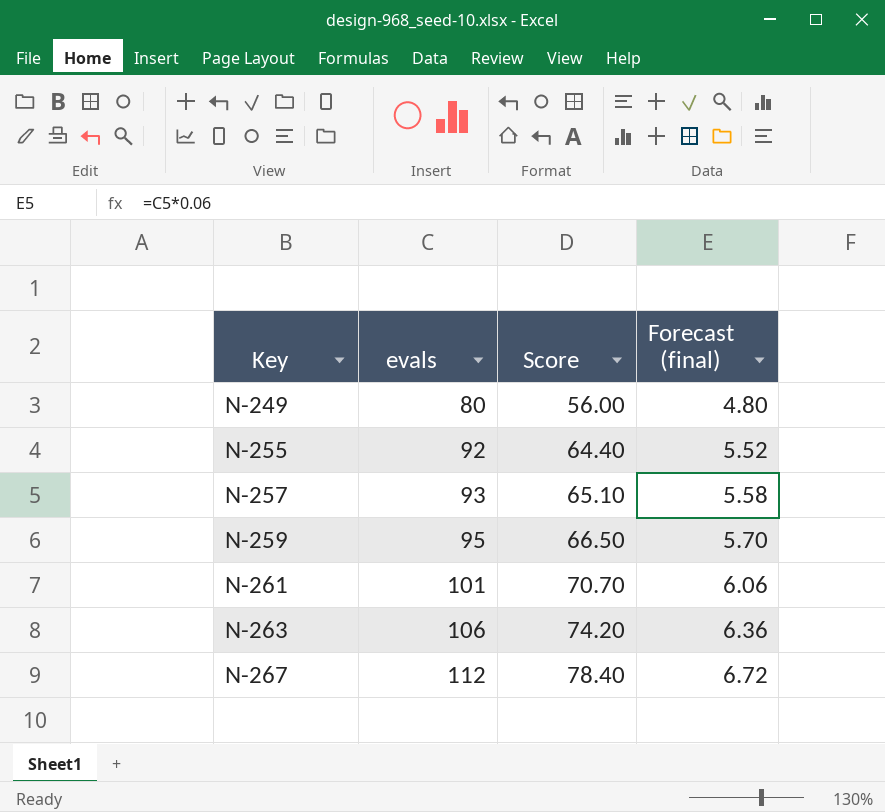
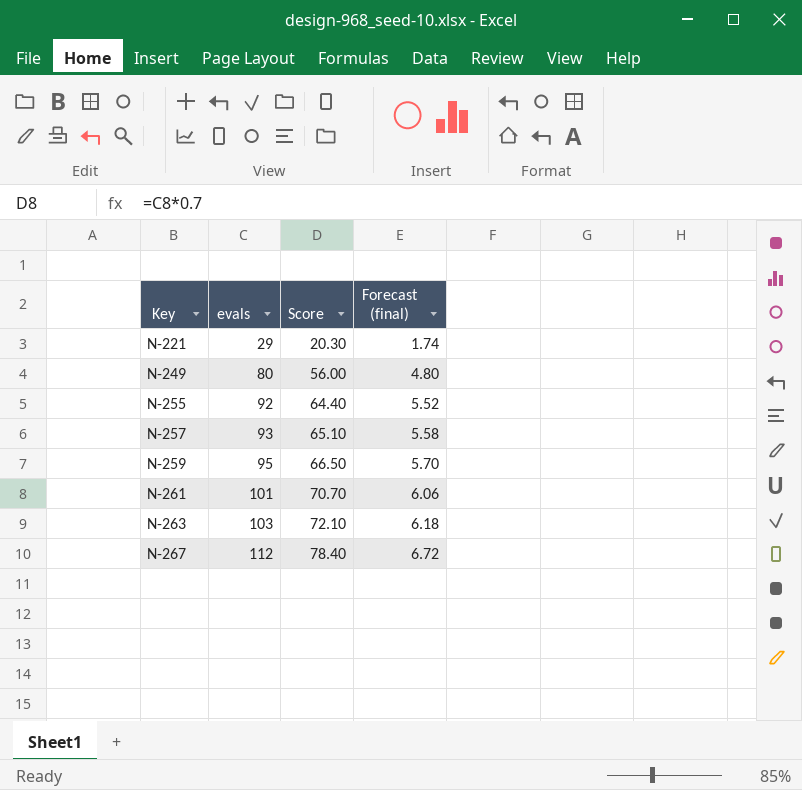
row N-221: none -> 29 | 20.30 | 1.74
N-263 | evals: 106 -> 103
N-263 | Score: 74.20 -> 72.10
N-263 | Forecast (final): 6.36 -> 6.18

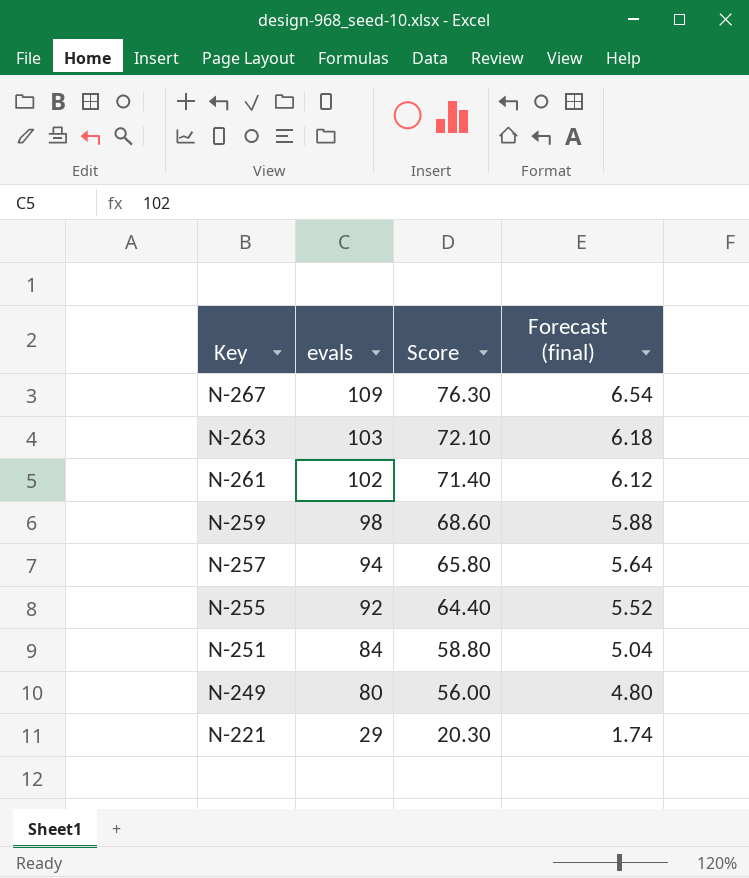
row order: Key ascending -> Key descending
N-267 | evals: 112 -> 109
N-267 | Score: 78.40 -> 76.30
N-267 | Forecast (final): 6.72 -> 6.54
N-261 | evals: 101 -> 102
N-261 | Score: 70.70 -> 71.40
N-261 | Forecast (final): 6.06 -> 6.12
N-259 | evals: 95 -> 98
N-259 | Score: 66.50 -> 68.60
N-259 | Forecast (final): 5.70 -> 5.88
N-257 | evals: 93 -> 94
N-257 | Score: 65.10 -> 65.80
N-257 | Forecast (final): 5.58 -> 5.64
row N-251: none -> 84 | 58.80 | 5.04

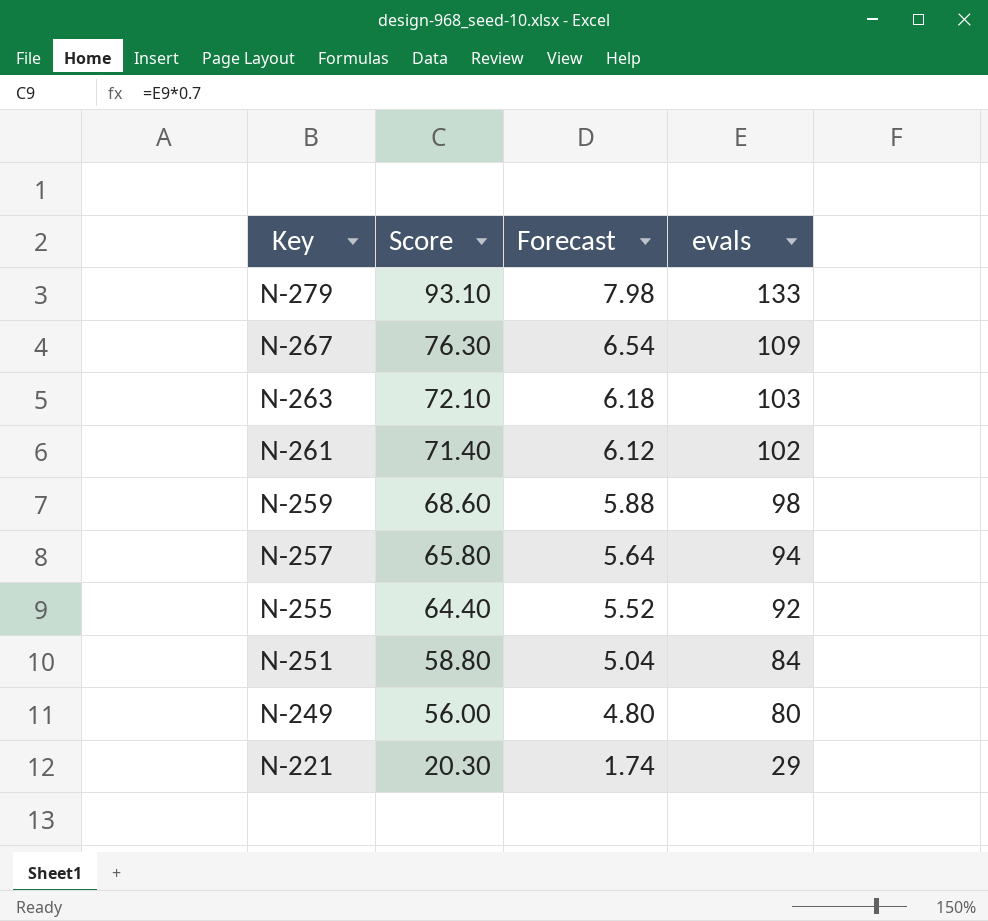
column name: Forecast (final) -> Forecast
column evals | position: 2 -> 4
row N-279: none -> 93.10 | 7.98 | 133

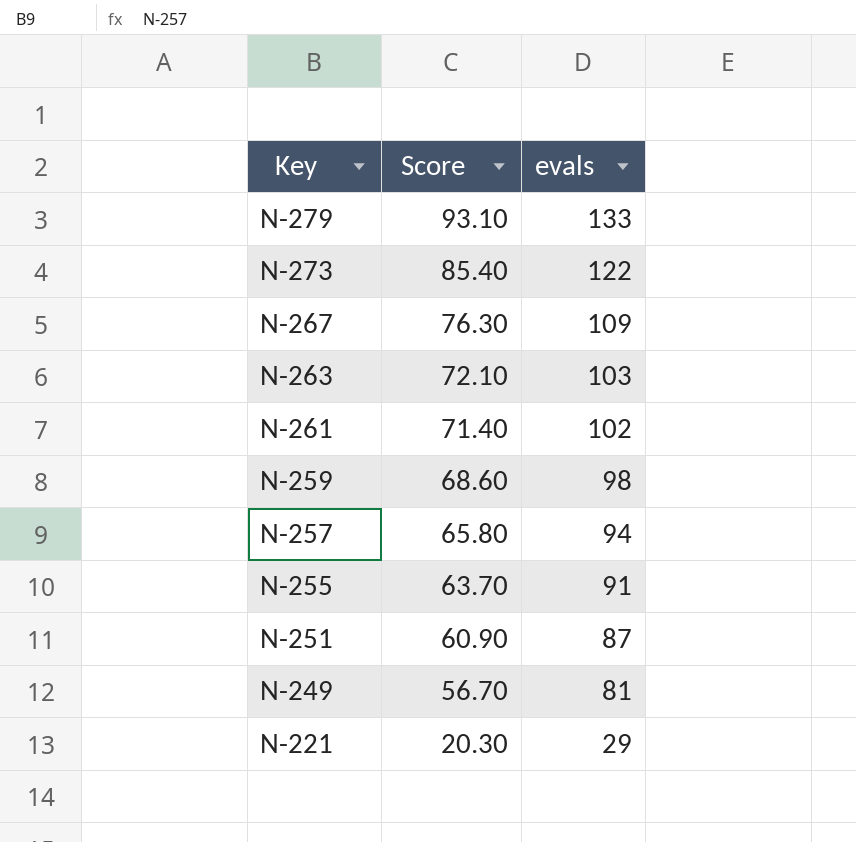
column Forecast | formula: [evals] * 0.06 -> none
row N-273: none -> 85.40 | 122
N-255 | Score: 64.40 -> 63.70
N-255 | evals: 92 -> 91
N-251 | Score: 58.80 -> 60.90
N-251 | evals: 84 -> 87
N-249 | Score: 56.00 -> 56.70
N-249 | evals: 80 -> 81

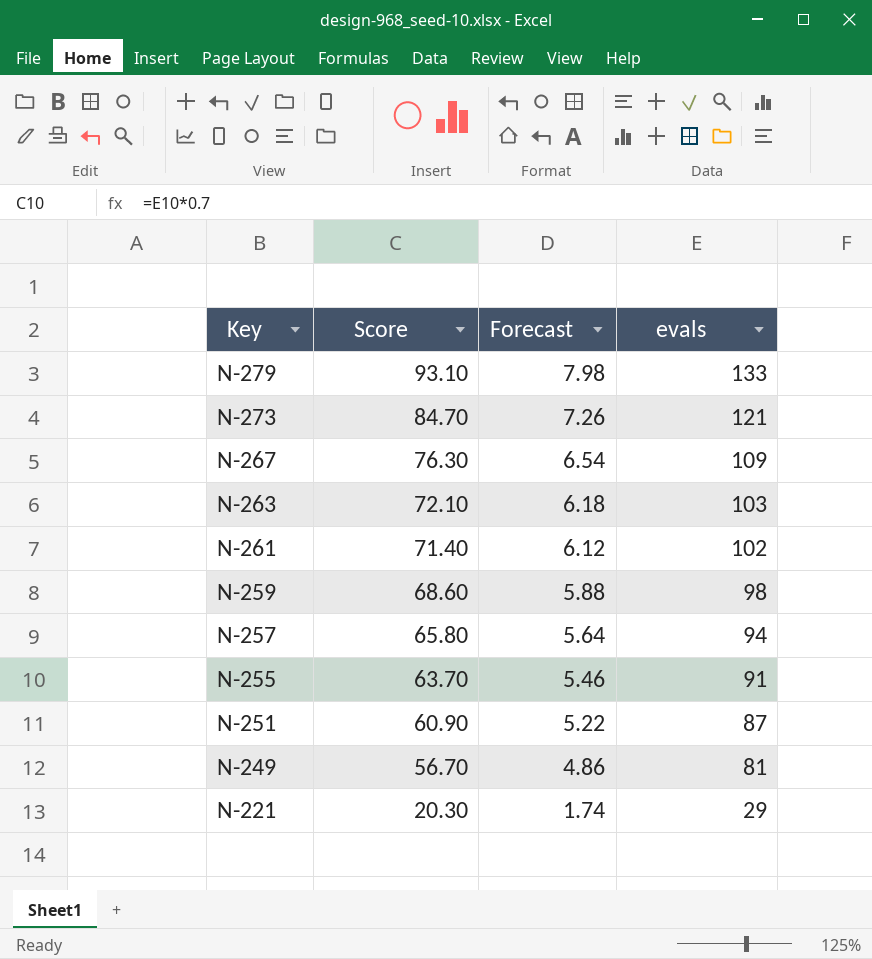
column Forecast | formula: none -> [evals] * 0.06
N-273 | Score: 85.40 -> 84.70
N-273 | evals: 122 -> 121

